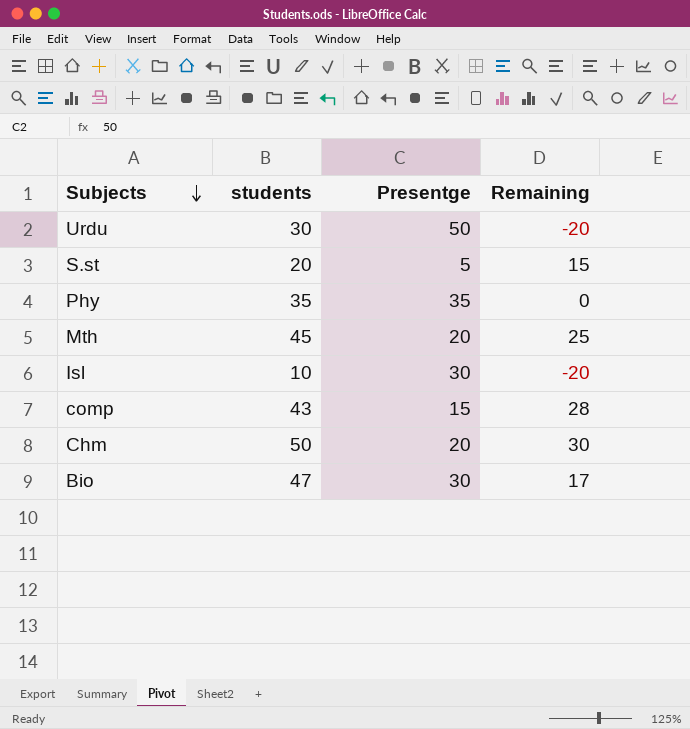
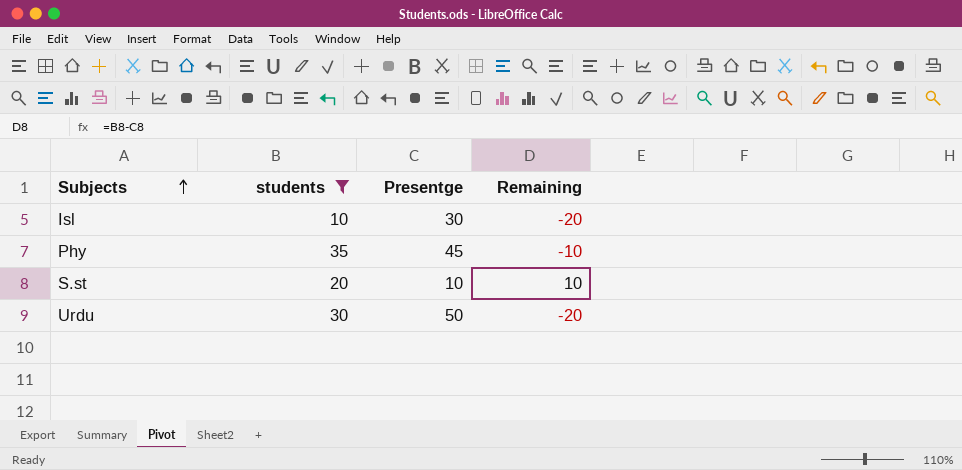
filter: none -> students <= 35
row order: Subjects descending -> Subjects ascending
Phy | Presentge: 35 -> 45
Phy | Remaining: 0 -> -10
S.st | Presentge: 5 -> 10
S.st | Remaining: 15 -> 10

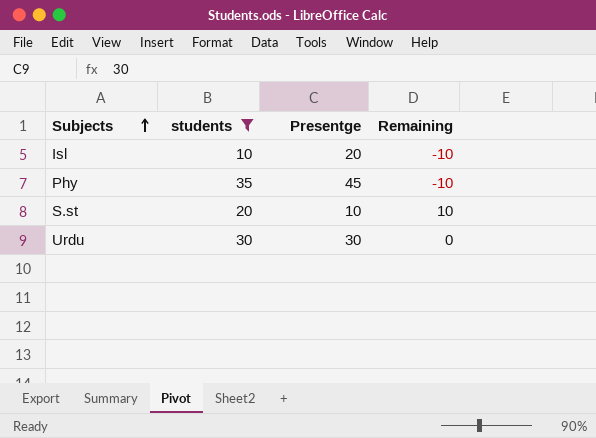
Isl | Presentge: 30 -> 20
Isl | Remaining: -20 -> -10
Urdu | Presentge: 50 -> 30
Urdu | Remaining: -20 -> 0

